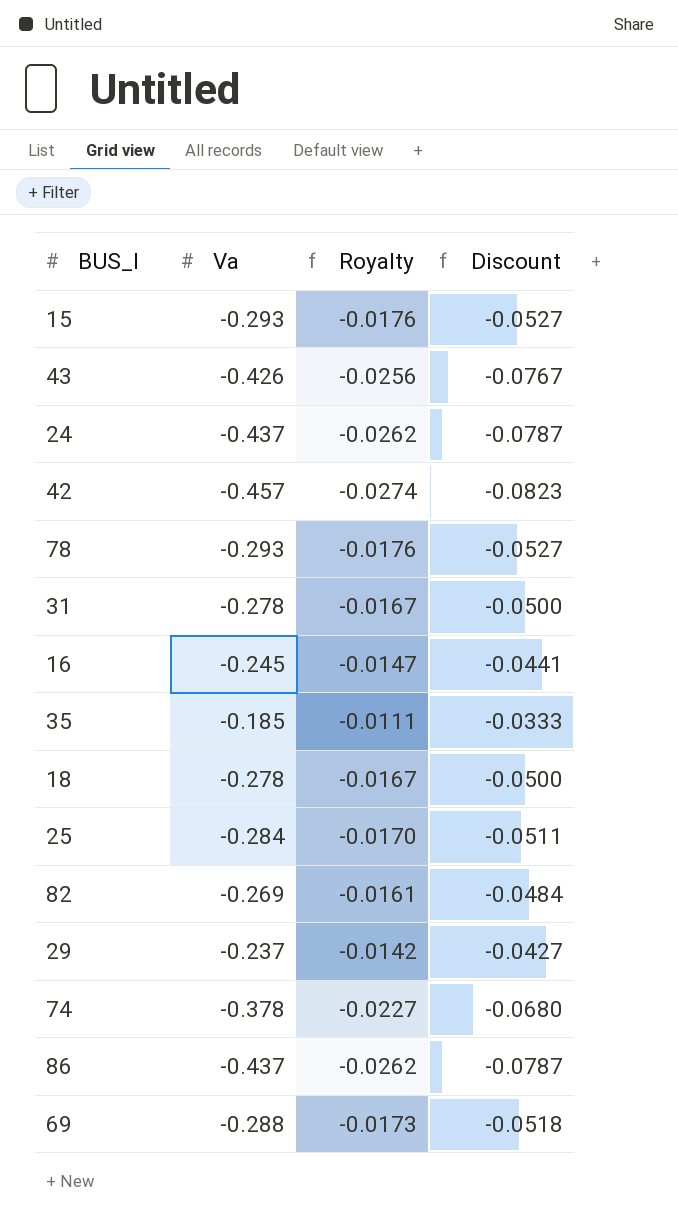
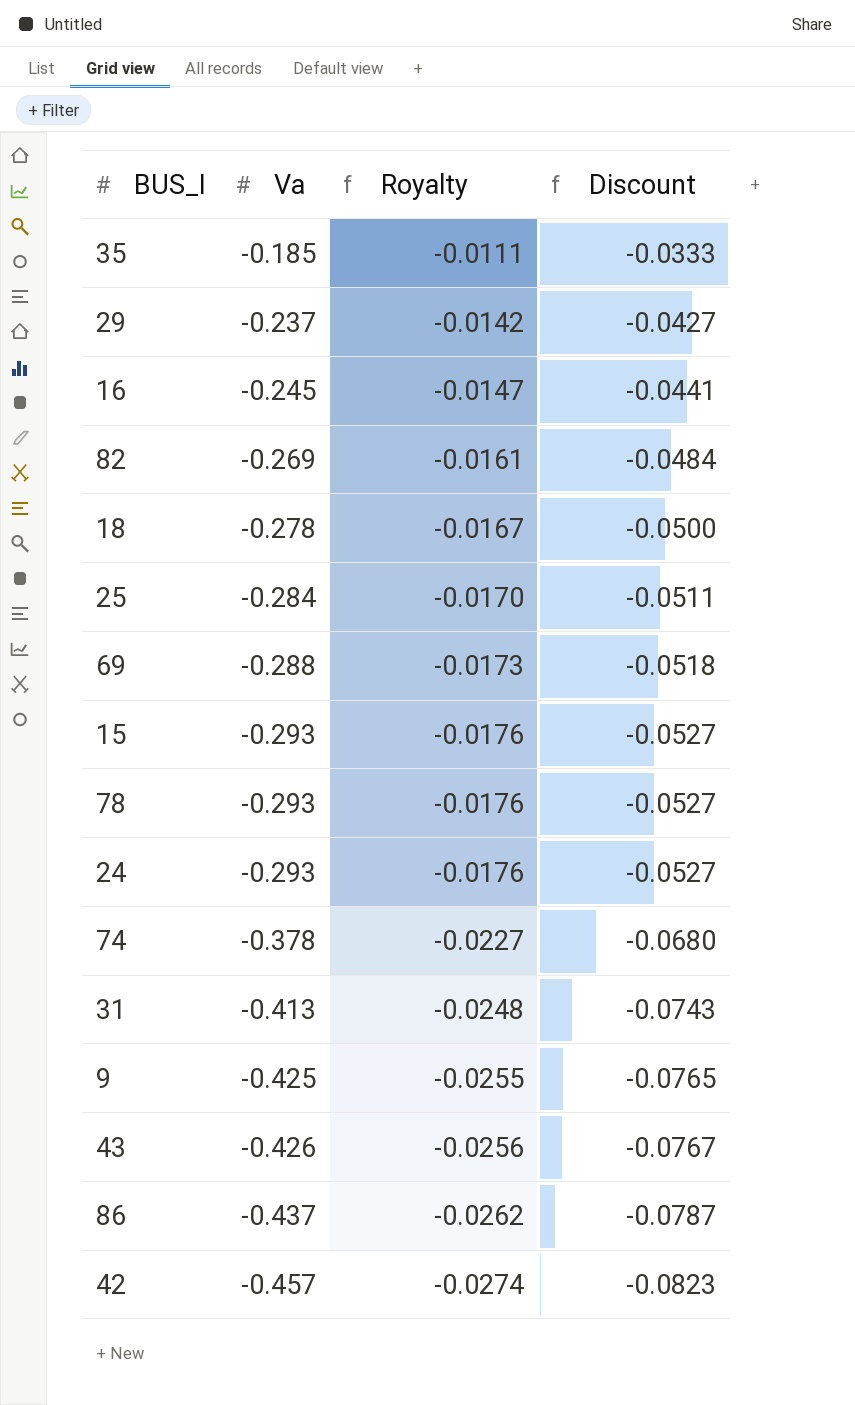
row order: none -> Va descending
24 | Va: -0.437 -> -0.293
24 | Royalty: -0.0262 -> -0.0176
24 | Discount: -0.0787 -> -0.0527
31 | Va: -0.278 -> -0.413
31 | Royalty: -0.0167 -> -0.0248
31 | Discount: -0.0500 -> -0.0743
row 9: none -> -0.425 | -0.0255 | -0.0765

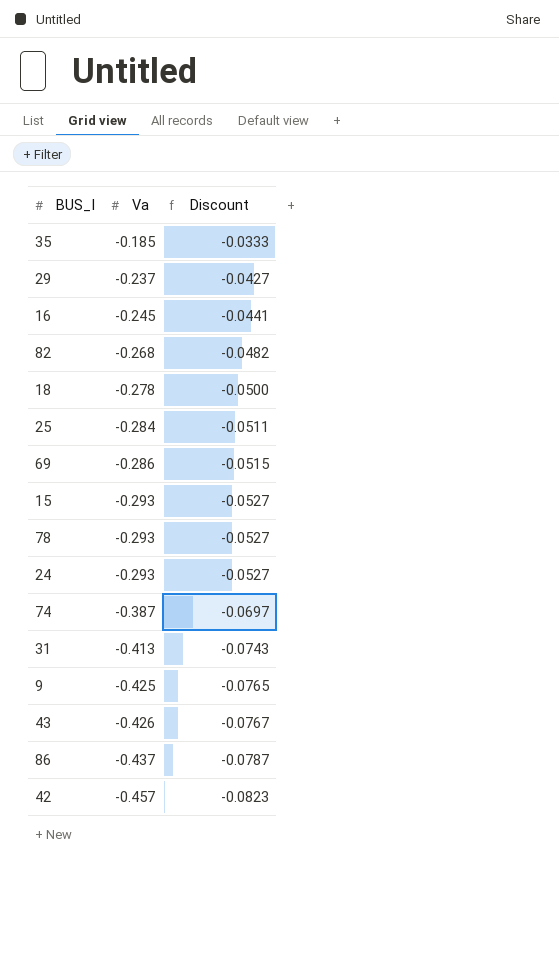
column Royalty | formula: [Va] * 0.06 -> none
82 | Va: -0.269 -> -0.268
82 | Discount: -0.0484 -> -0.0482
69 | Va: -0.288 -> -0.286
69 | Discount: -0.0518 -> -0.0515
74 | Va: -0.378 -> -0.387
74 | Discount: -0.0680 -> -0.0697

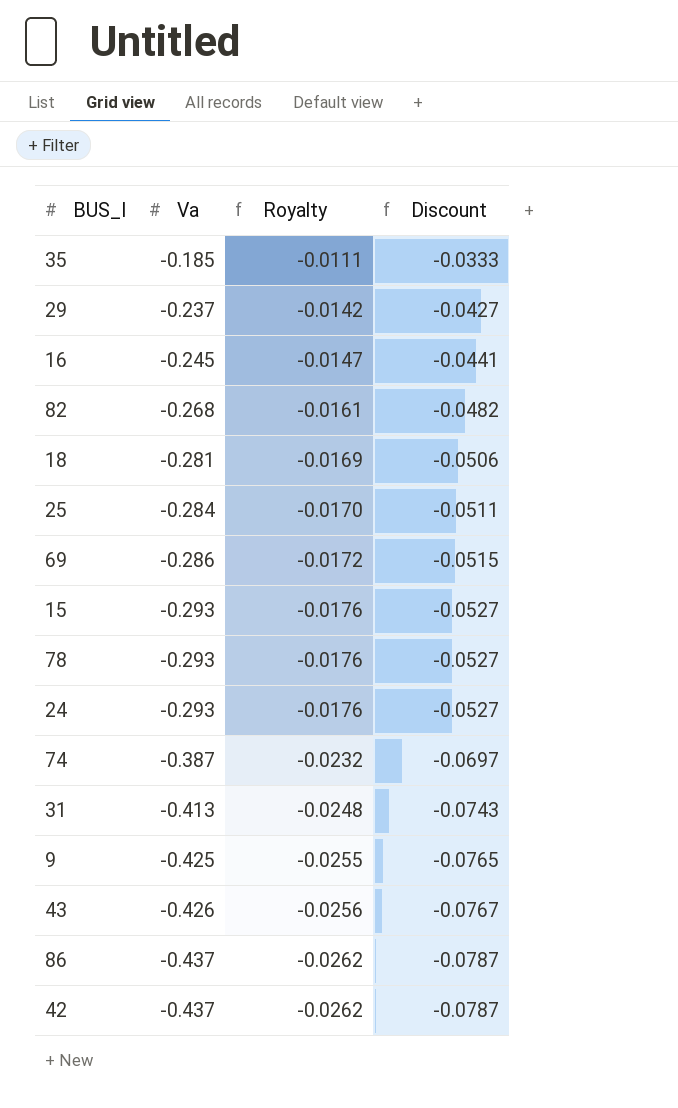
column Royalty | formula: none -> [Va] * 0.06
18 | Va: -0.278 -> -0.281
18 | Discount: -0.0500 -> -0.0506
42 | Va: -0.457 -> -0.437
42 | Discount: -0.0823 -> -0.0787

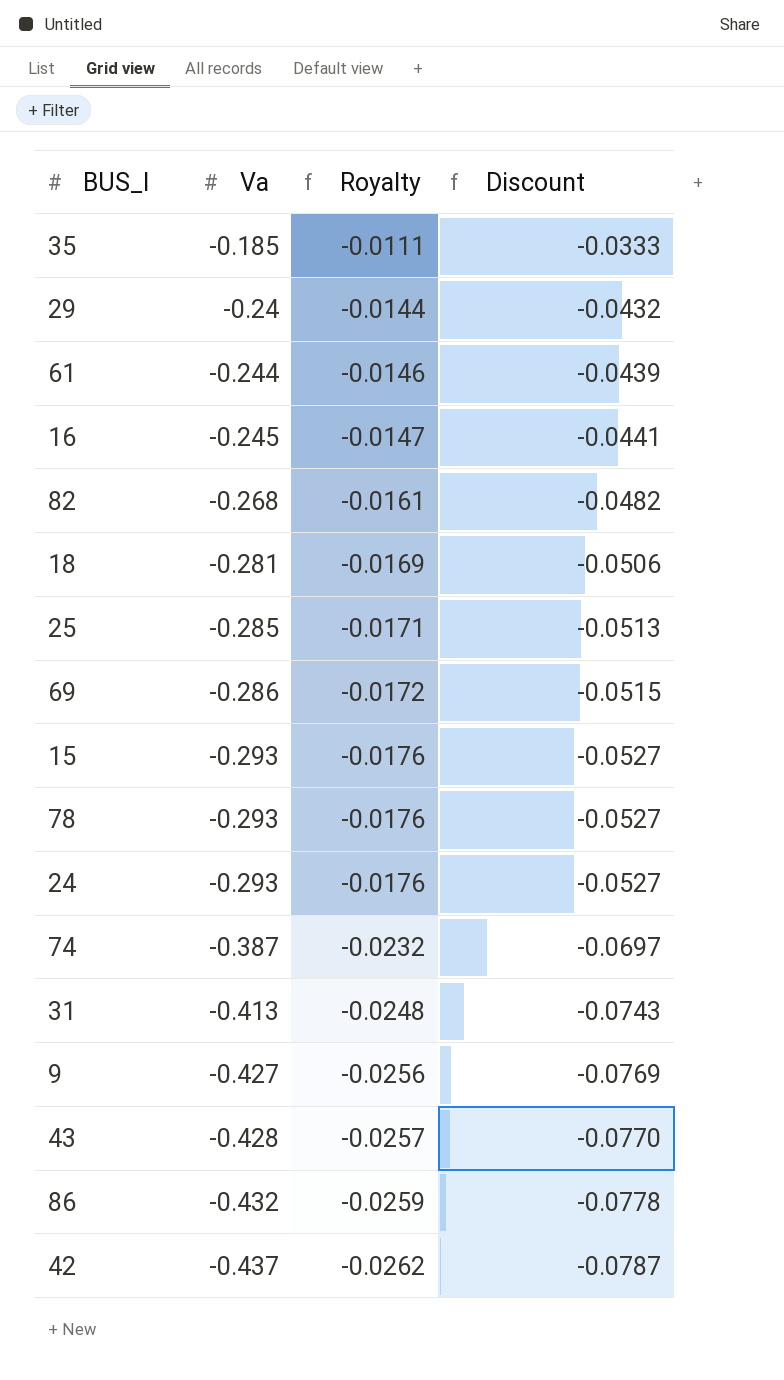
29 | Va: -0.237 -> -0.24
29 | Royalty: -0.0142 -> -0.0144
29 | Discount: -0.0427 -> -0.0432
row 61: none -> -0.244 | -0.0146 | -0.0439
25 | Va: -0.284 -> -0.285
25 | Royalty: -0.0170 -> -0.0171
25 | Discount: -0.0511 -> -0.0513
9 | Va: -0.425 -> -0.427
9 | Royalty: -0.0255 -> -0.0256
9 | Discount: -0.0765 -> -0.0769
43 | Va: -0.426 -> -0.428
43 | Royalty: -0.0256 -> -0.0257
43 | Discount: -0.0767 -> -0.0770
86 | Va: -0.437 -> -0.432
86 | Royalty: -0.0262 -> -0.0259
86 | Discount: -0.0787 -> -0.0778

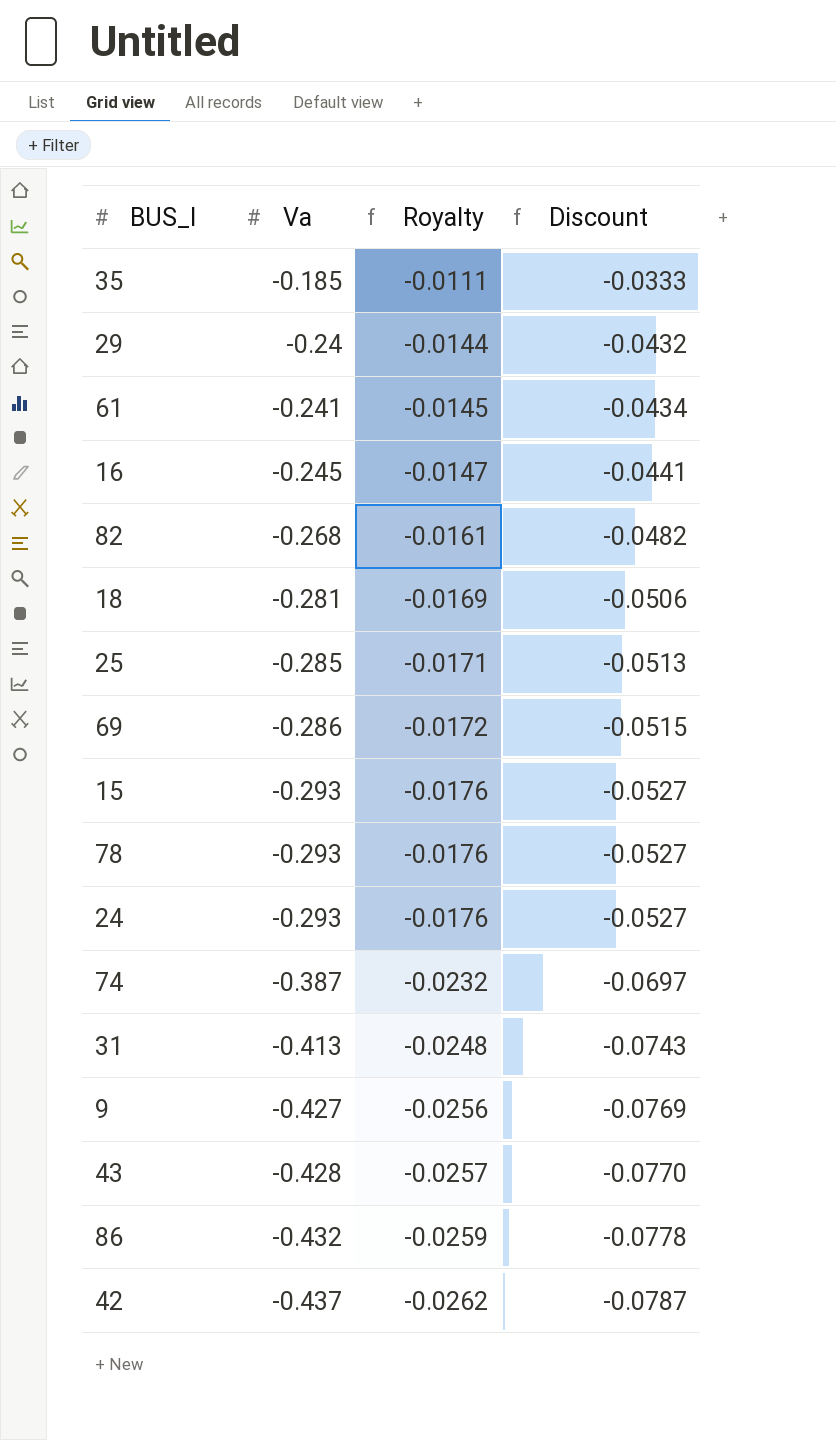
61 | Va: -0.244 -> -0.241
61 | Royalty: -0.0146 -> -0.0145
61 | Discount: -0.0439 -> -0.0434

